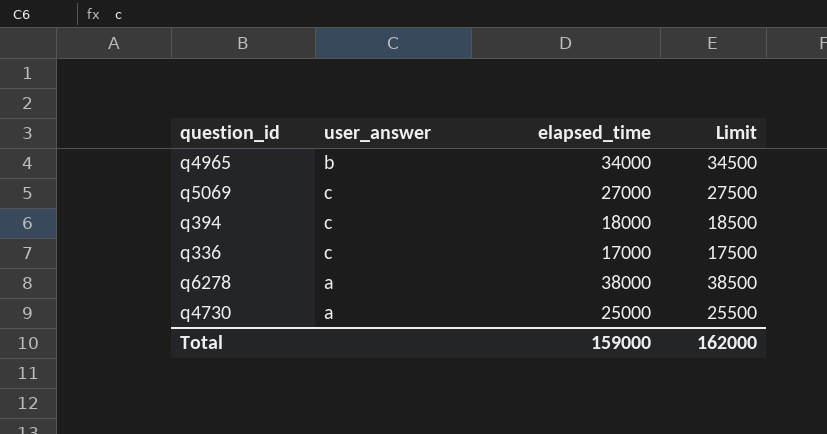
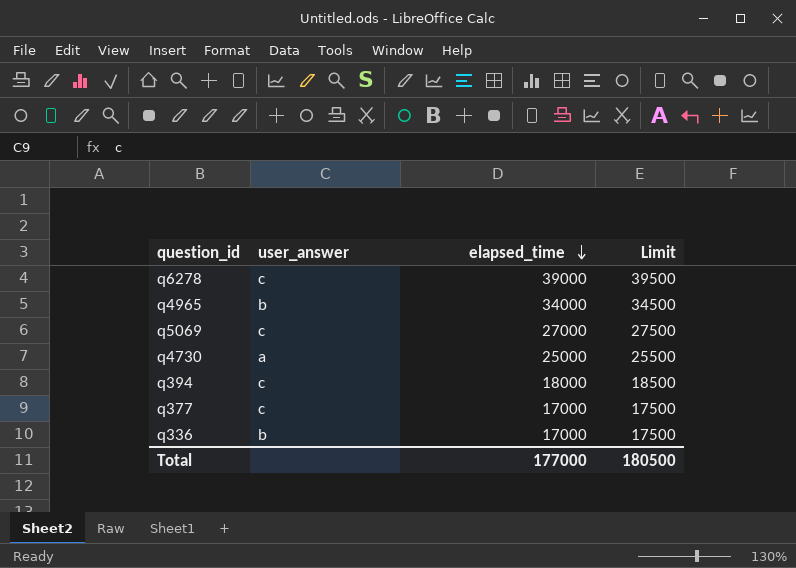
row order: none -> elapsed_time descending
q6278 | user_answer: a -> c
q6278 | elapsed_time: 38000 -> 39000
q6278 | Limit: 38500 -> 39500
row q377: none -> c | 17000 | 17500
q336 | user_answer: c -> b
Total | elapsed_time: 159000 -> 177000
Total | Limit: 162000 -> 180500

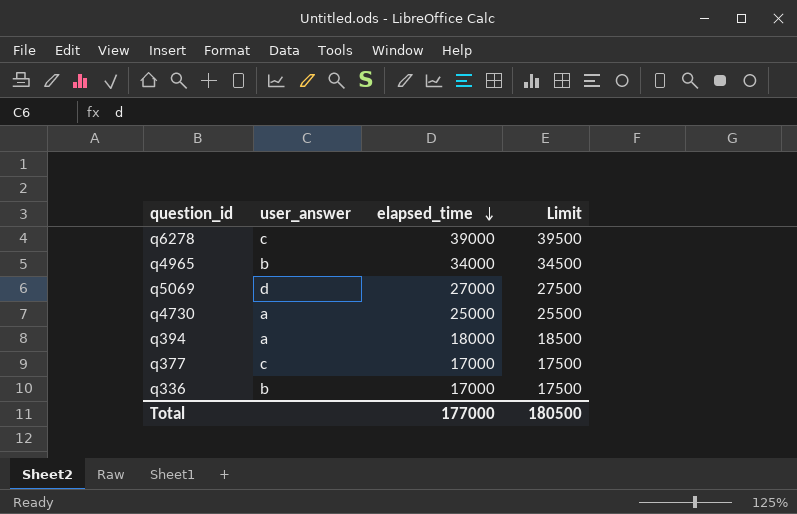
q5069 | user_answer: c -> d
q394 | user_answer: c -> a

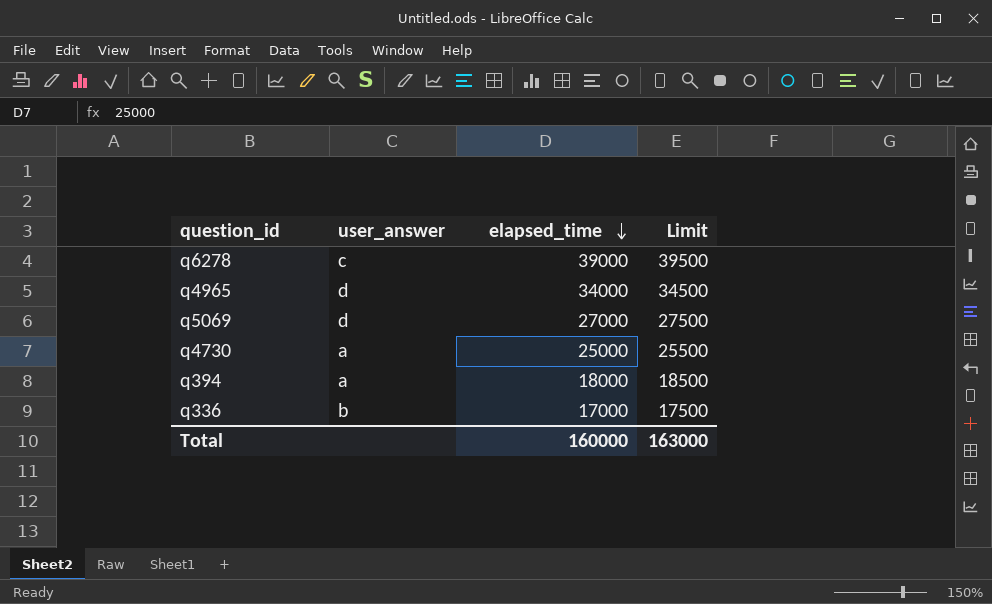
row q377: c | 17000 | 17500 -> none
q4965 | user_answer: b -> d
Total | elapsed_time: 177000 -> 160000
Total | Limit: 180500 -> 163000

